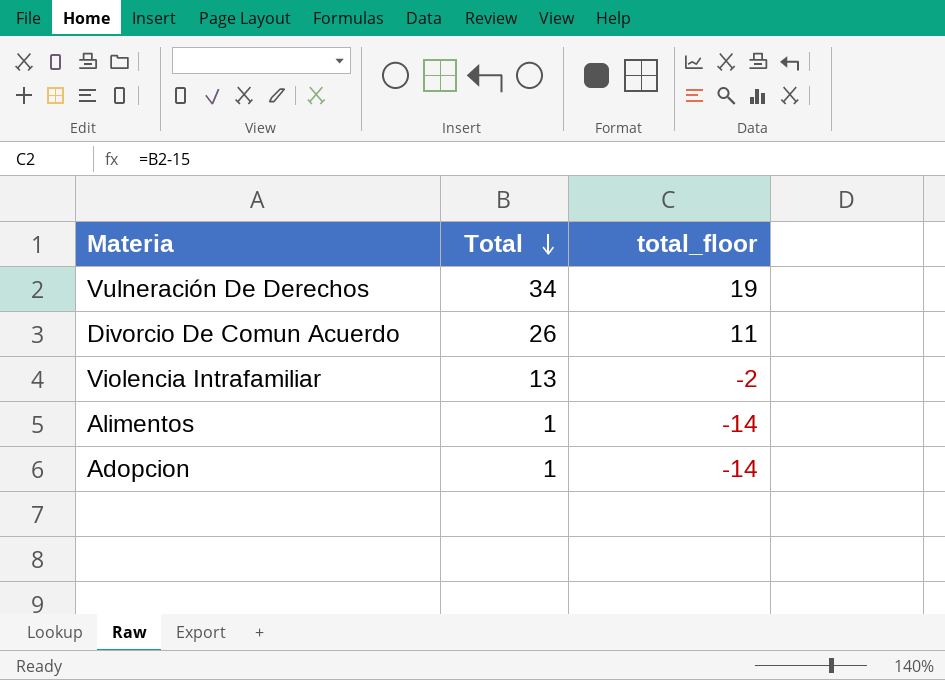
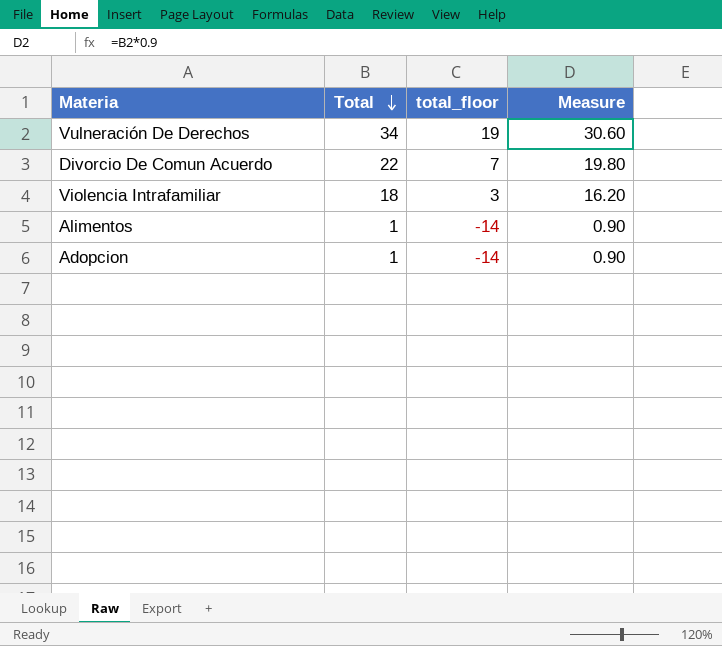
column Measure | formula: none -> [Total] * 0.9
Divorcio De Comun Acuerdo | Total: 26 -> 22
Divorcio De Comun Acuerdo | total_floor: 11 -> 7
Violencia Intrafamiliar | Total: 13 -> 18
Violencia Intrafamiliar | total_floor: -2 -> 3

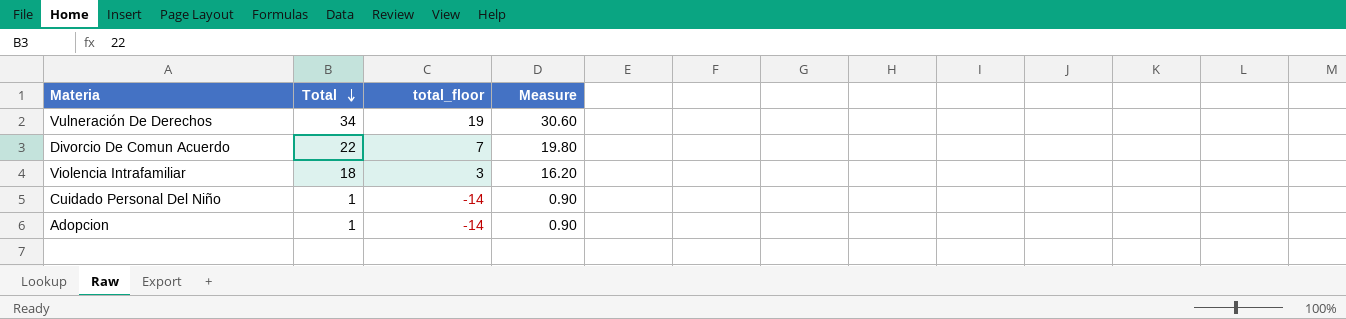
row Alimentos: 1 | -14 | 0.90 -> none
row Cuidado Personal Del Niño: none -> 1 | -14 | 0.90

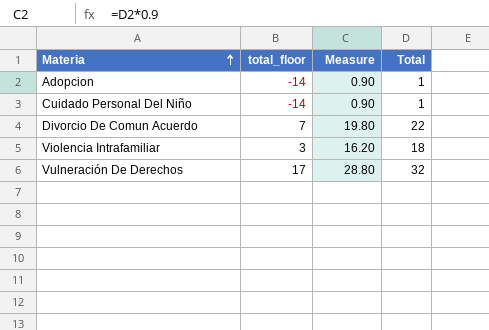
row order: Total descending -> Materia ascending
column Total | position: 2 -> 4
Vulneración De Derechos | total_floor: 19 -> 17
Vulneración De Derechos | Measure: 30.60 -> 28.80
Vulneración De Derechos | Total: 34 -> 32

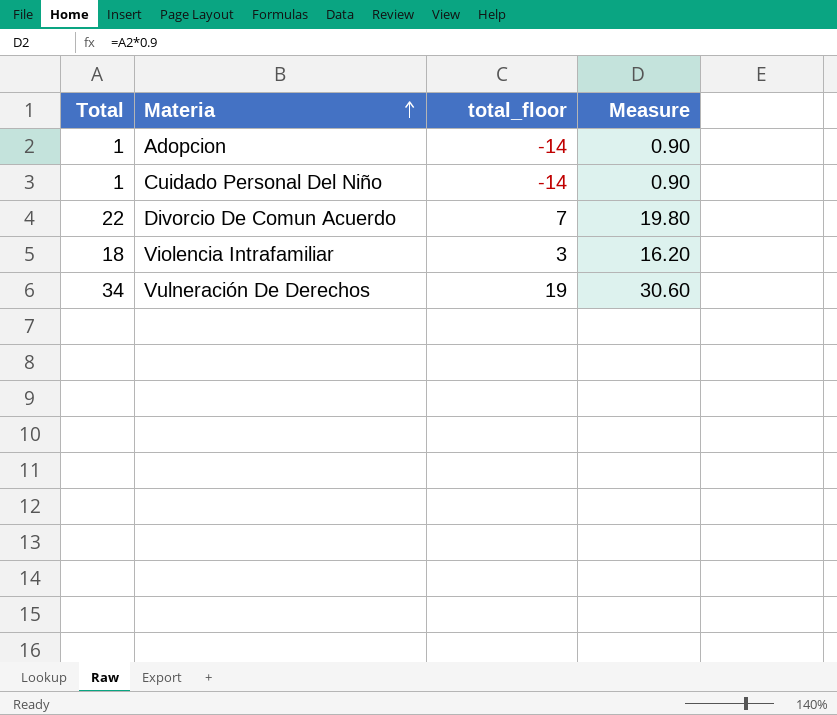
column Total | position: 4 -> 1
Vulneración De Derechos | Total: 32 -> 34
Vulneración De Derechos | total_floor: 17 -> 19
Vulneración De Derechos | Measure: 28.80 -> 30.60

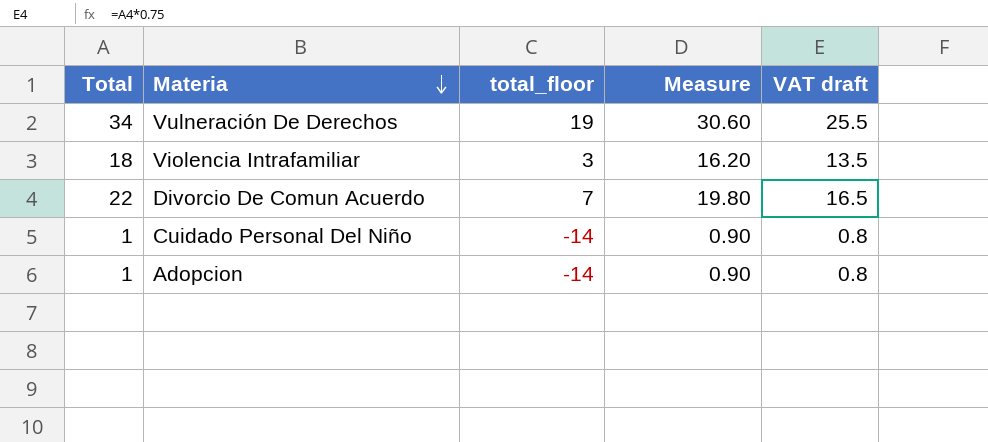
row order: Materia ascending -> Materia descending
column VAT draft | formula: none -> [Total] * 0.75

